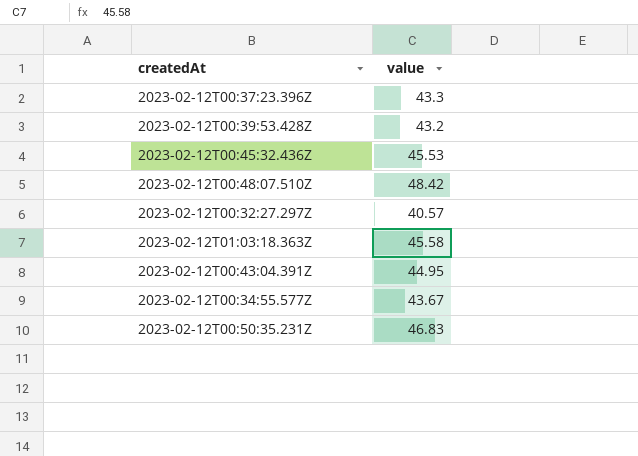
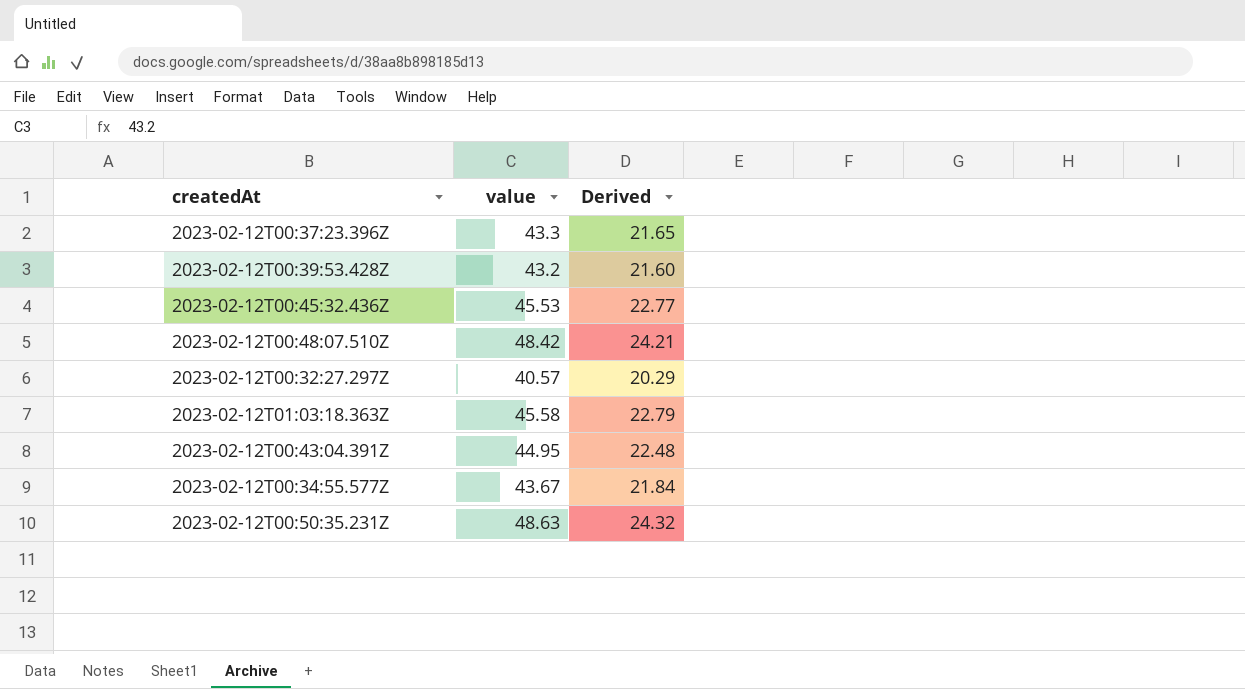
column Derived | formula: none -> [value] * 0.5
2023-02-12T00:50:35.231Z | value: 46.83 -> 48.63

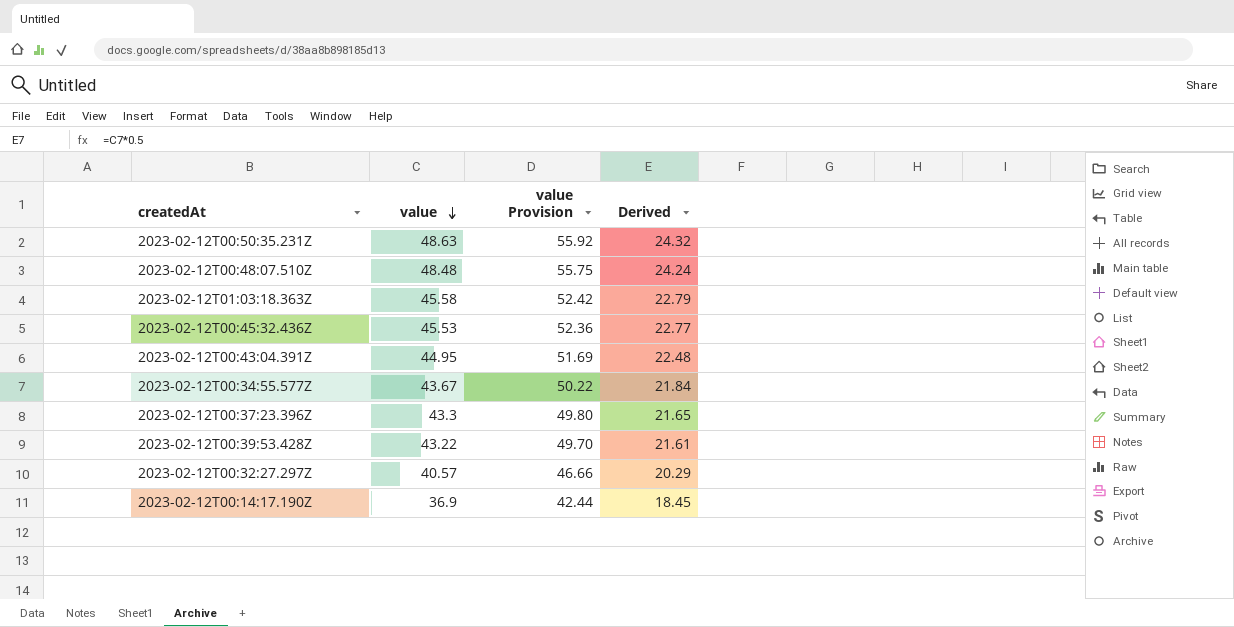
row order: none -> value descending
column value Provision | formula: none -> [value] * 1.15
2023-02-12T00:48:07.510Z | value: 48.42 -> 48.48
2023-02-12T00:48:07.510Z | Derived: 24.21 -> 24.24
2023-02-12T00:39:53.428Z | value: 43.2 -> 43.22
2023-02-12T00:39:53.428Z | Derived: 21.60 -> 21.61
row 2023-02-12T00:14:17.190Z: none -> 36.9 | 42.44 | 18.45

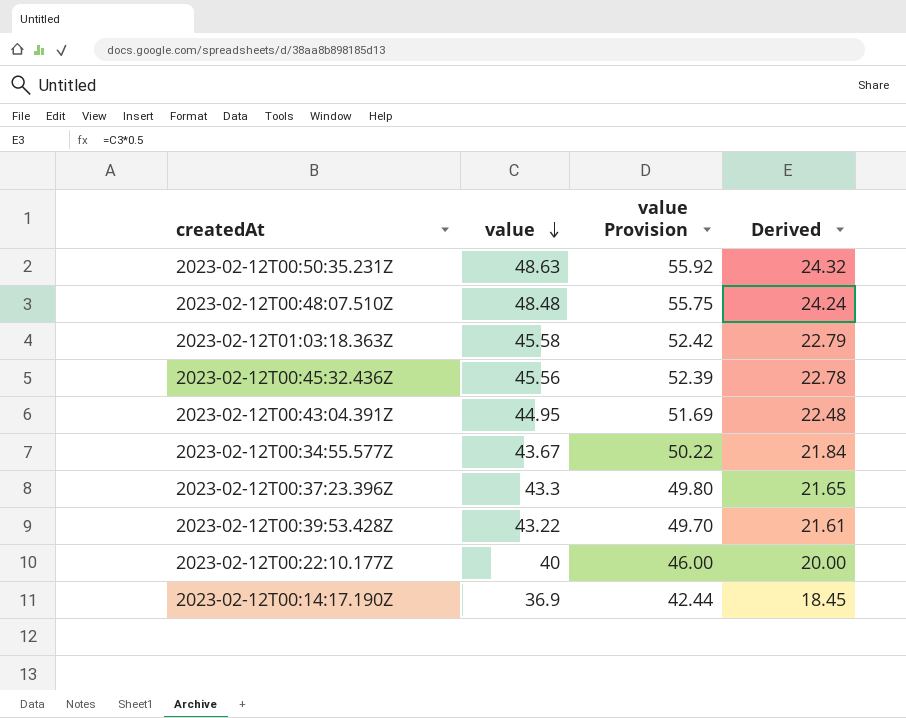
row 2023-02-12T00:32:27.297Z: 40.57 | 46.66 | 20.29 -> none
2023-02-12T00:45:32.436Z | value: 45.53 -> 45.56
2023-02-12T00:45:32.436Z | value Provision: 52.36 -> 52.39
2023-02-12T00:45:32.436Z | Derived: 22.77 -> 22.78
row 2023-02-12T00:22:10.177Z: none -> 40 | 46.00 | 20.00

